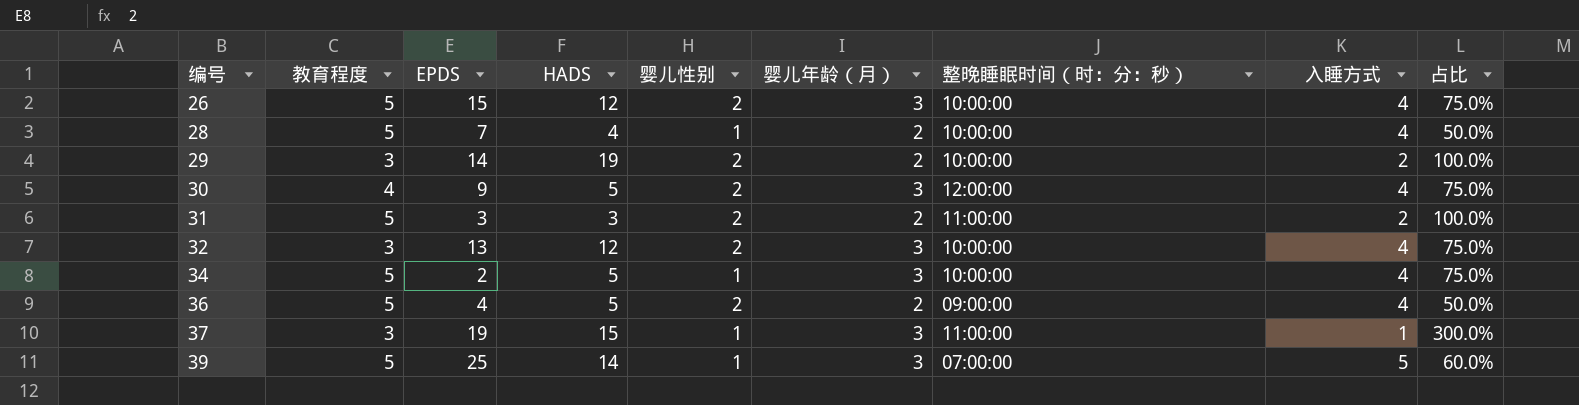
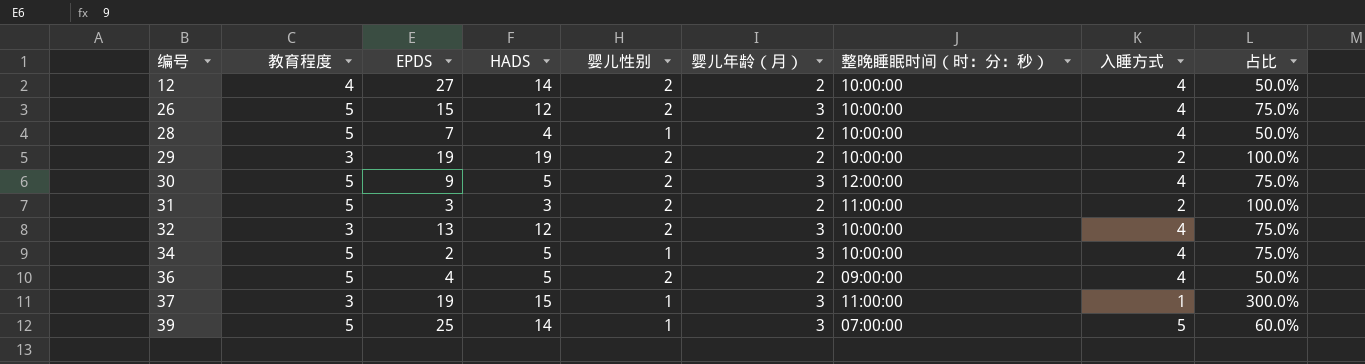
row 12: none -> 4 | 27 | 14 | 2 | 2 | 10:00:00 | 4 | 50.0%
29 | EPDS: 14 -> 19
30 | 教育程度: 4 -> 5

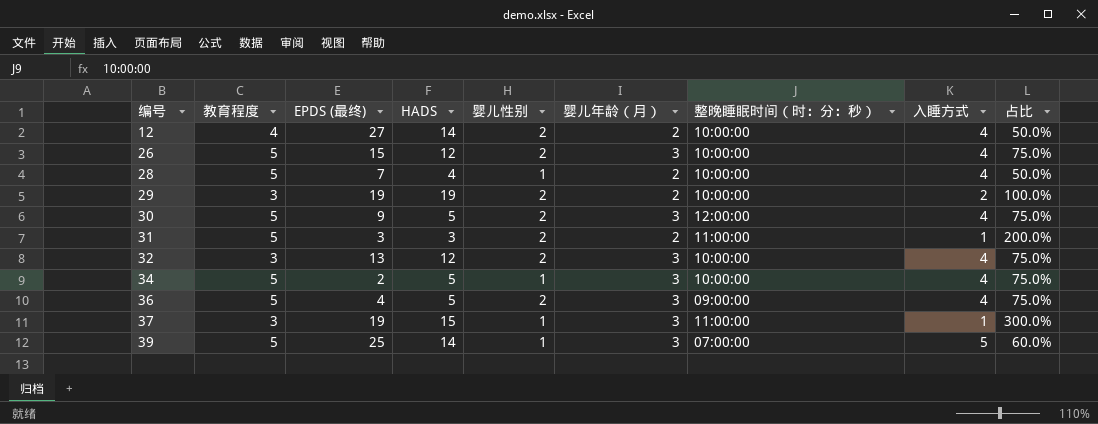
column name: EPDS -> EPDS (最终)
31 | 入睡方式: 2 -> 1
31 | 占比: 100.0% -> 200.0%
36 | 婴儿年龄（月）: 2 -> 3
36 | 占比: 50.0% -> 75.0%

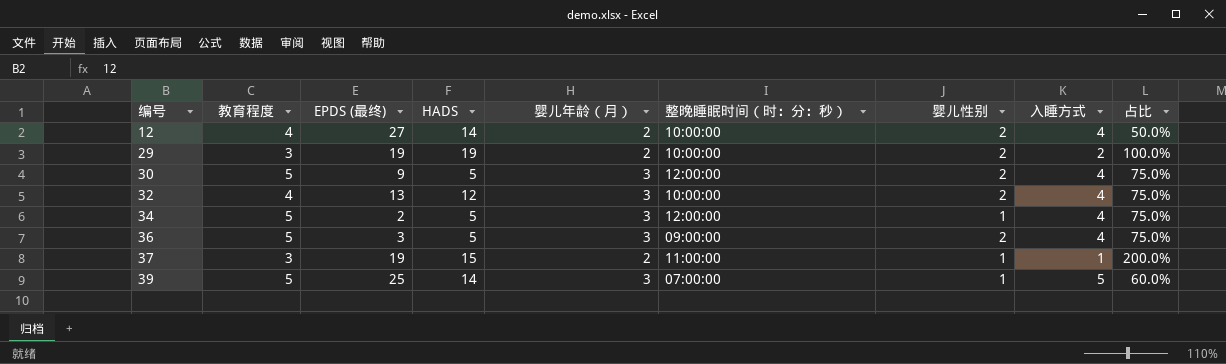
column 婴儿性别 | position: 5 -> 7
row 26: 5 | 15 | 12 | 2 | 3 | 10:00:00 | 4 | 75.0% -> none
row 28: 5 | 7 | 4 | 1 | 2 | 10:00:00 | 4 | 50.0% -> none
row 31: 5 | 3 | 3 | 2 | 2 | 11:00:00 | 1 | 200.0% -> none
32 | 教育程度: 3 -> 4
34 | 整晚睡眠时间（时：分：秒）: 10:00:00 -> 12:00:00
36 | EPDS (最终): 4 -> 3
37 | 婴儿年龄（月）: 3 -> 2
37 | 占比: 300.0% -> 200.0%

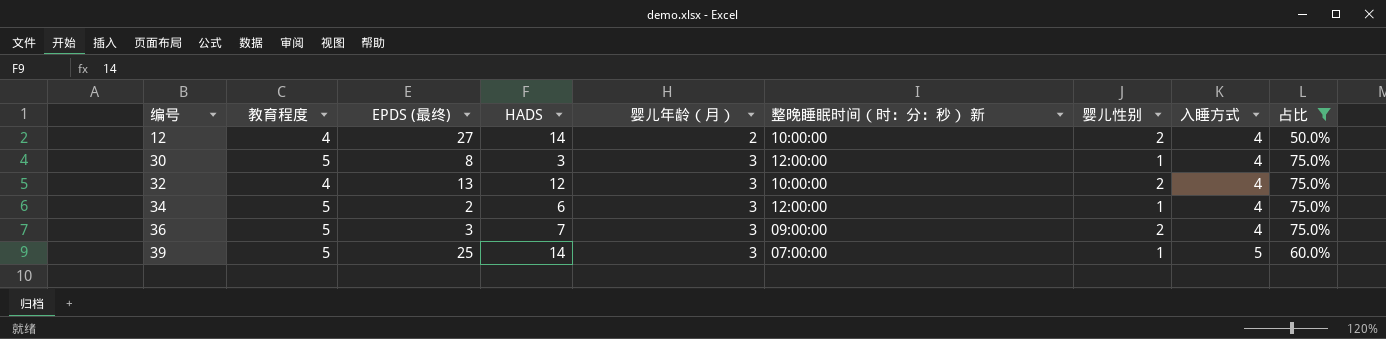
filter: none -> 占比 <= 75.0%
column name: 整晚睡眠时间（时：分：秒） -> 整晚睡眠时间（时：分：秒） 新
30 | EPDS (最终): 9 -> 8
30 | HADS: 5 -> 3
30 | 婴儿性别: 2 -> 1
34 | HADS: 5 -> 6
36 | HADS: 5 -> 7

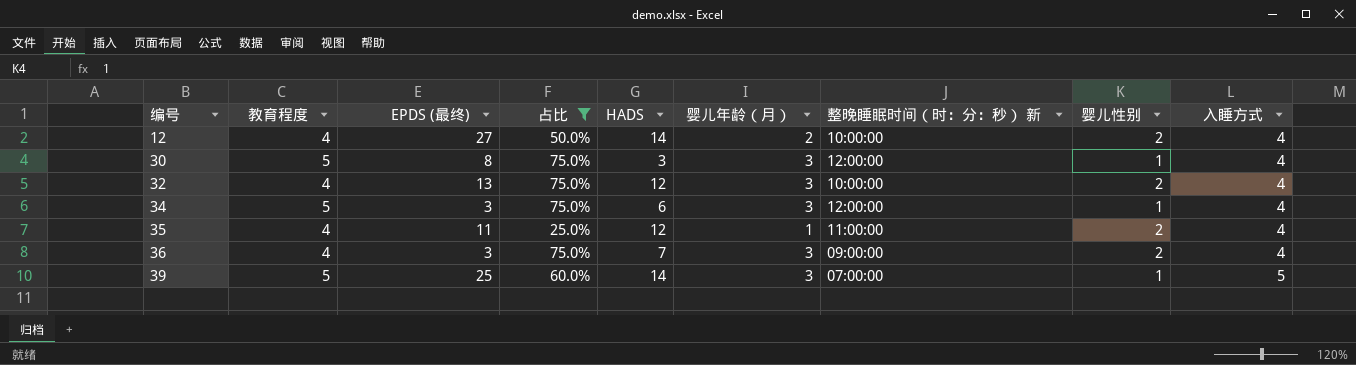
column 占比 | position: 9 -> 4
34 | EPDS (最终): 2 -> 3
row 35: none -> 4 | 11 | 25.0% | 12 | 1 | 11:00:00 | 2 | 4
36 | 教育程度: 5 -> 4

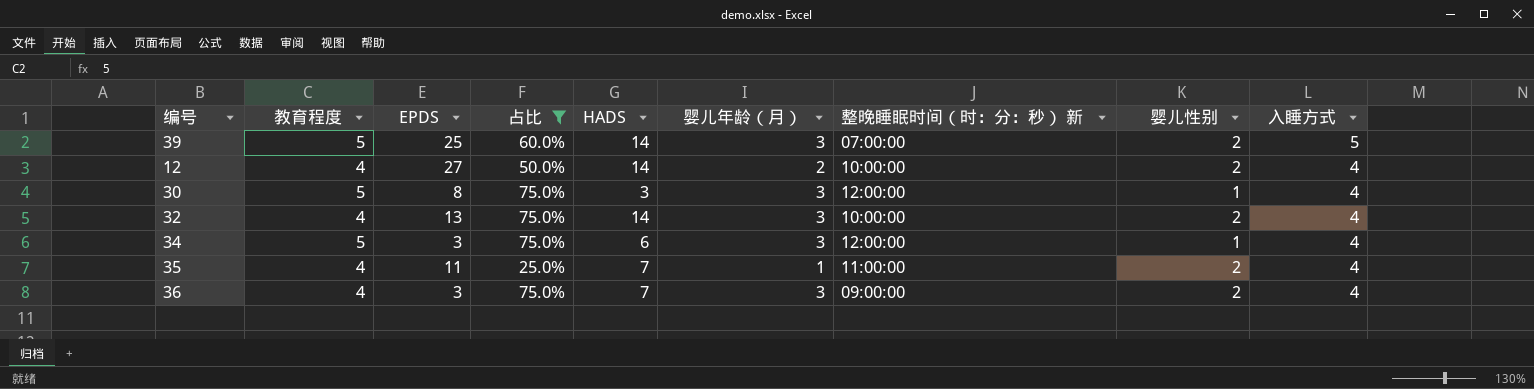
row order: 编号 ascending -> 入睡方式 descending
column name: EPDS (最终) -> EPDS
39 | 婴儿性别: 1 -> 2
32 | HADS: 12 -> 14
35 | HADS: 12 -> 7

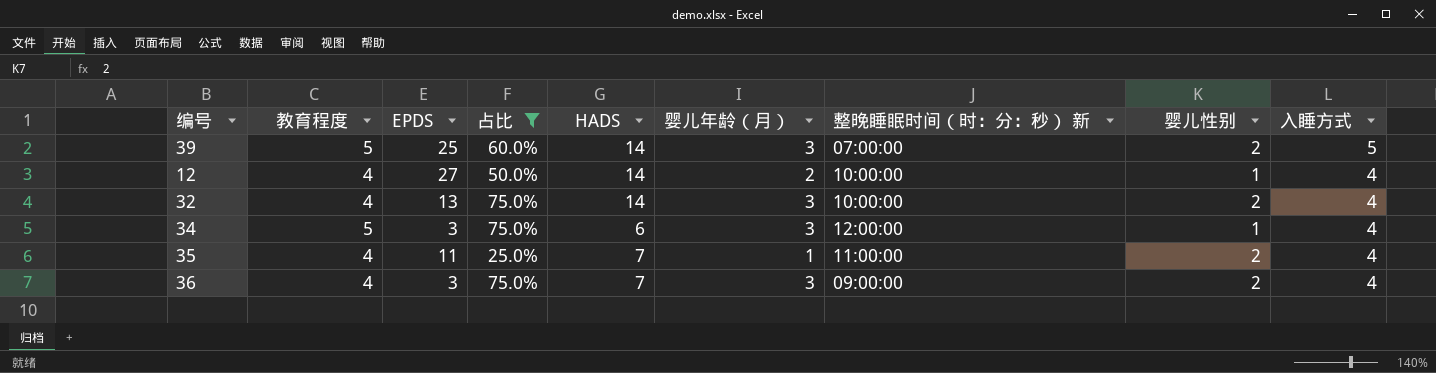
row 30: 5 | 8 | 75.0% | 3 | 3 | 12:00:00 | 1 | 4 -> none
12 | 婴儿性别: 2 -> 1

